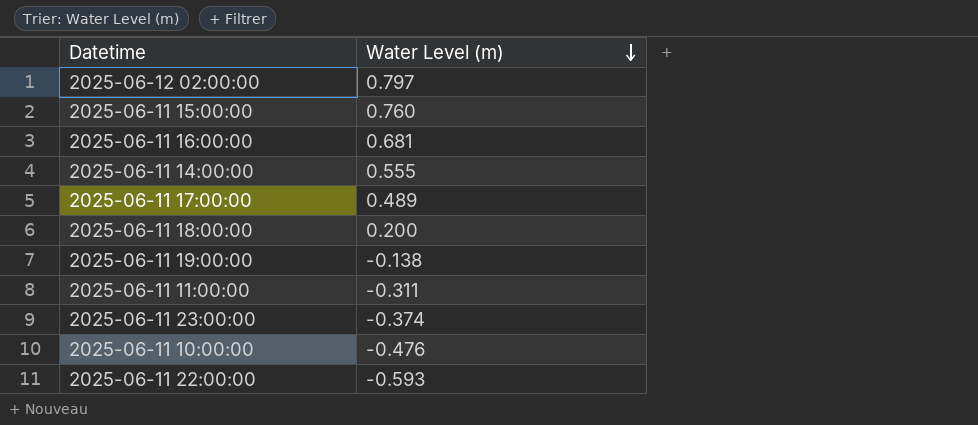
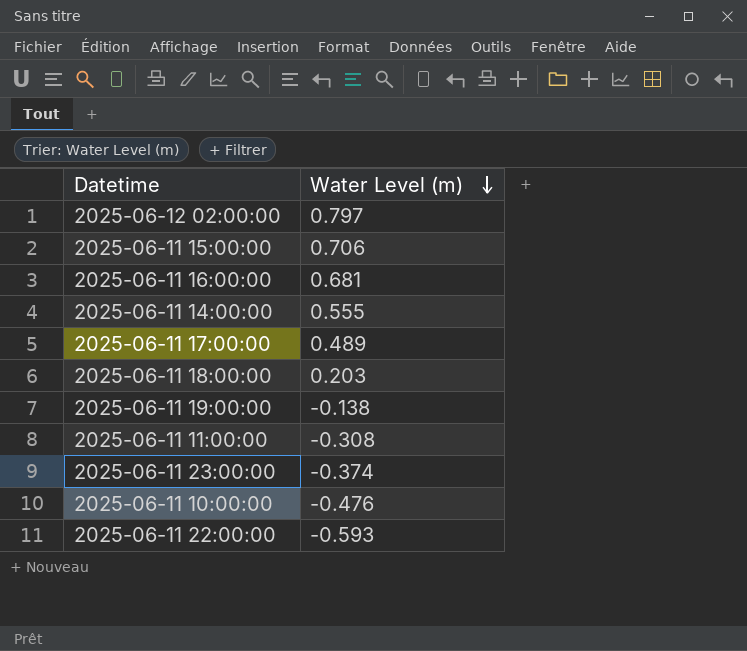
2025-06-11 15:00:00 | Water Level (m): 0.760 -> 0.706
2025-06-11 18:00:00 | Water Level (m): 0.200 -> 0.203
2025-06-11 11:00:00 | Water Level (m): -0.311 -> -0.308

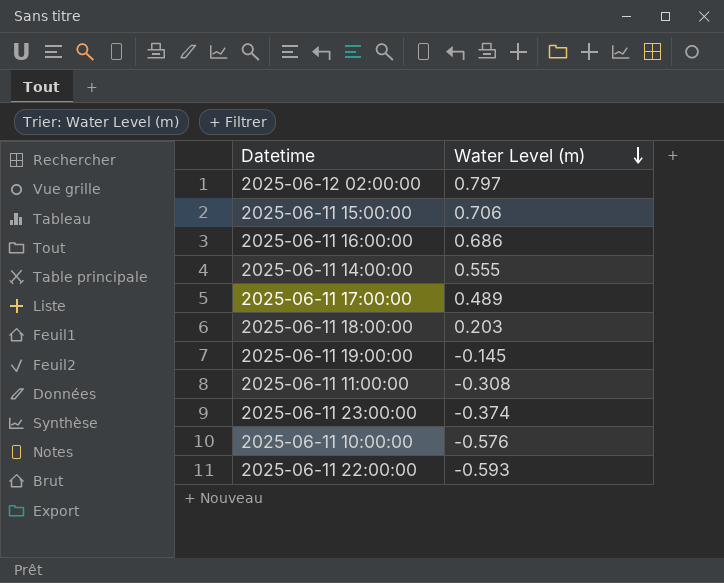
2025-06-11 16:00:00 | Water Level (m): 0.681 -> 0.686
2025-06-11 19:00:00 | Water Level (m): -0.138 -> -0.145
2025-06-11 10:00:00 | Water Level (m): -0.476 -> -0.576

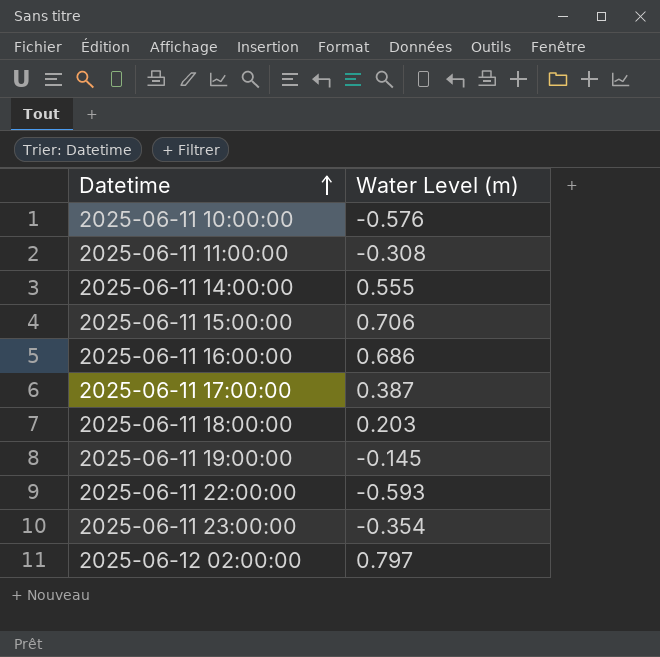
row order: Water Level (m) descending -> Datetime ascending
2025-06-11 17:00:00 | Water Level (m): 0.489 -> 0.387
2025-06-11 23:00:00 | Water Level (m): -0.374 -> -0.354

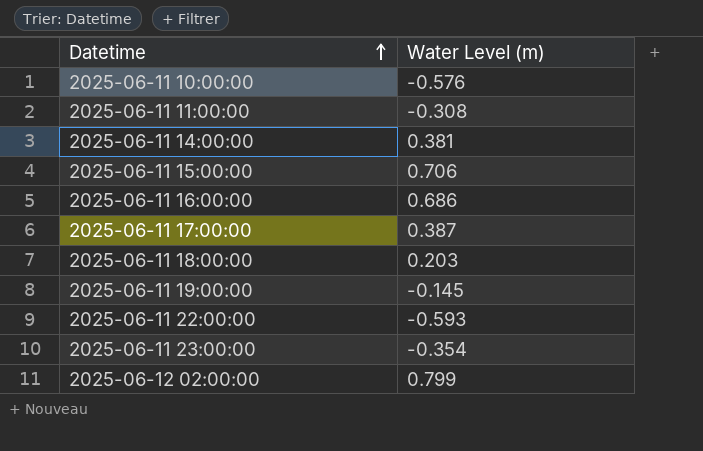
2025-06-11 14:00:00 | Water Level (m): 0.555 -> 0.381
2025-06-12 02:00:00 | Water Level (m): 0.797 -> 0.799

